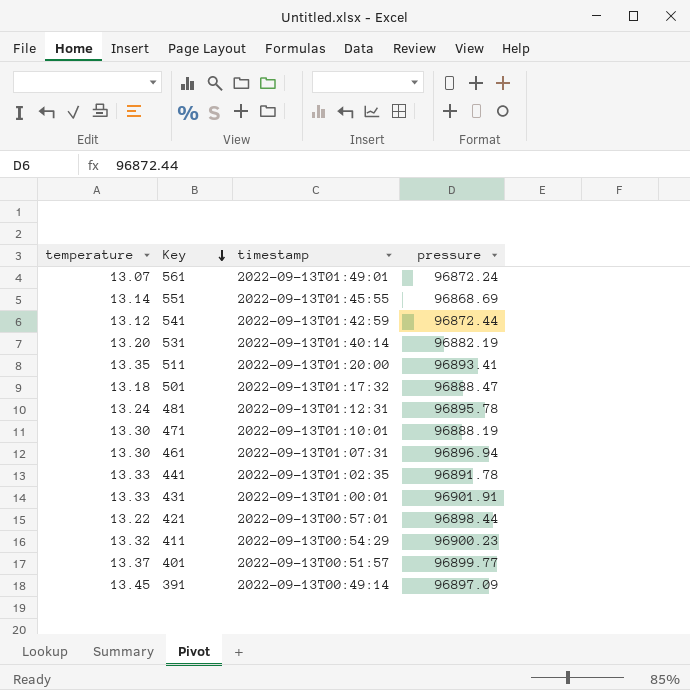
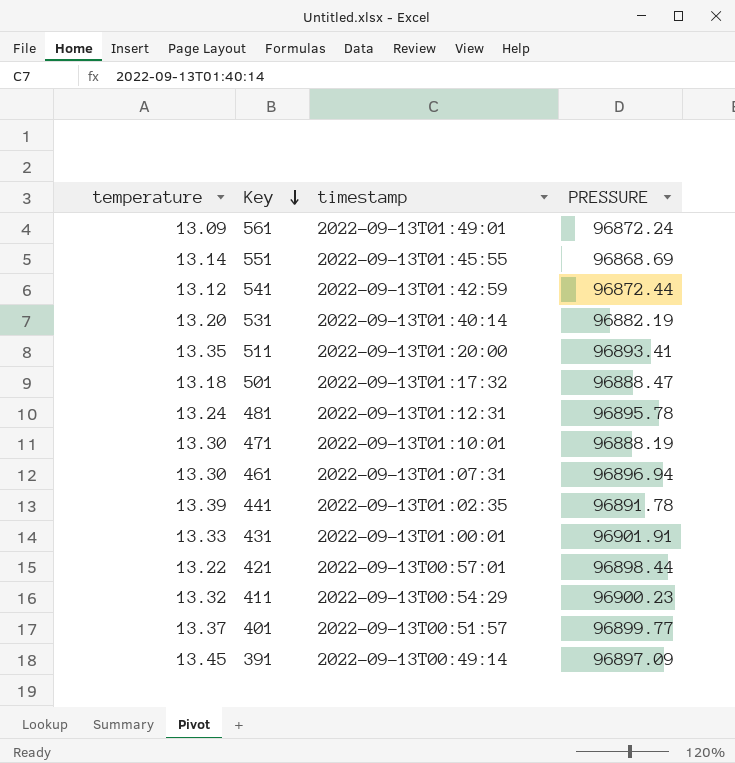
column name: pressure -> PRESSURE
561 | temperature: 13.07 -> 13.09
441 | temperature: 13.33 -> 13.39

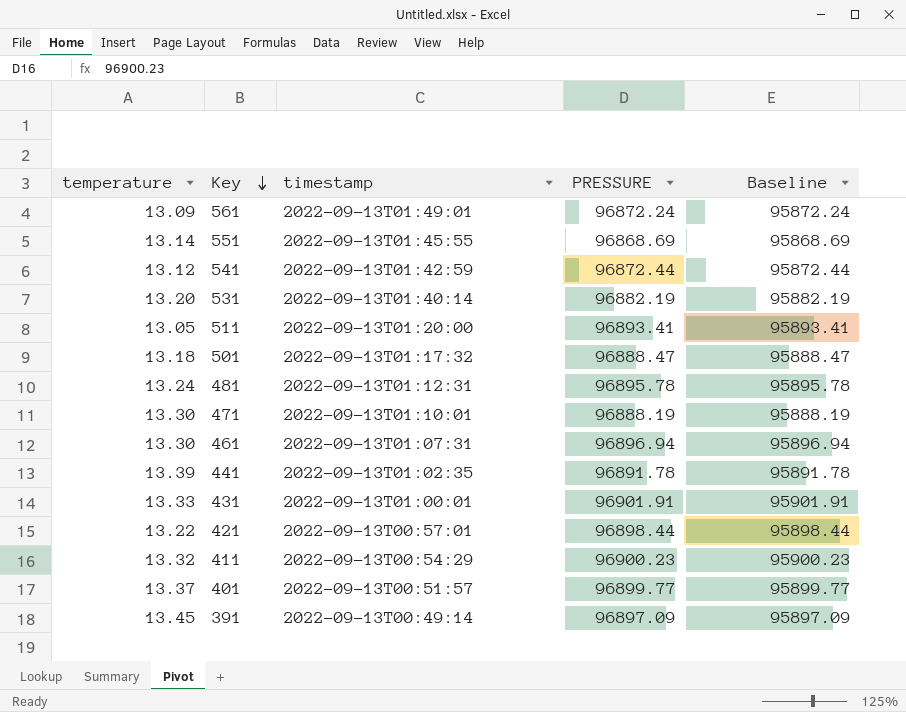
column Baseline | formula: none -> [PRESSURE] - 1000
511 | temperature: 13.35 -> 13.05

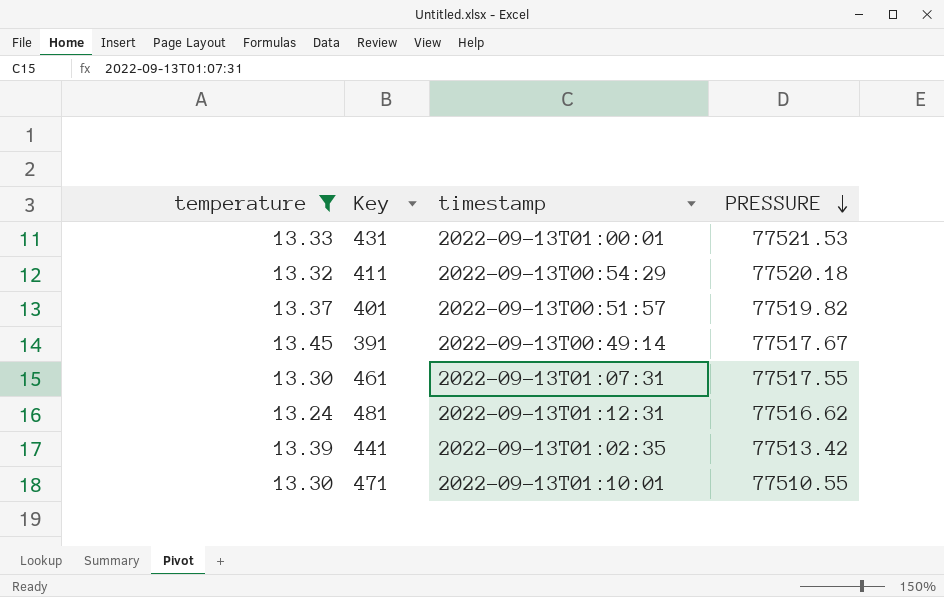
filter: none -> temperature >= 13.24
row order: Key descending -> PRESSURE descending
column Baseline | formula: [PRESSURE] - 1000 -> none
431 | PRESSURE: 96901.91 -> 77521.53
411 | PRESSURE: 96900.23 -> 77520.18
401 | PRESSURE: 96899.77 -> 77519.82
391 | PRESSURE: 96897.09 -> 77517.67
461 | PRESSURE: 96896.94 -> 77517.55
481 | PRESSURE: 96895.78 -> 77516.62
441 | PRESSURE: 96891.78 -> 77513.42
471 | PRESSURE: 96888.19 -> 77510.55

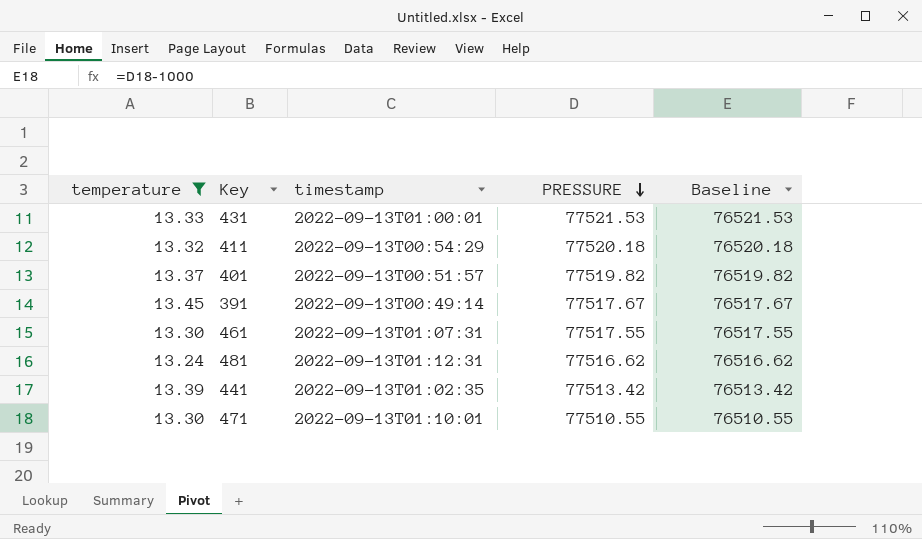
column Baseline | formula: none -> [PRESSURE] - 1000

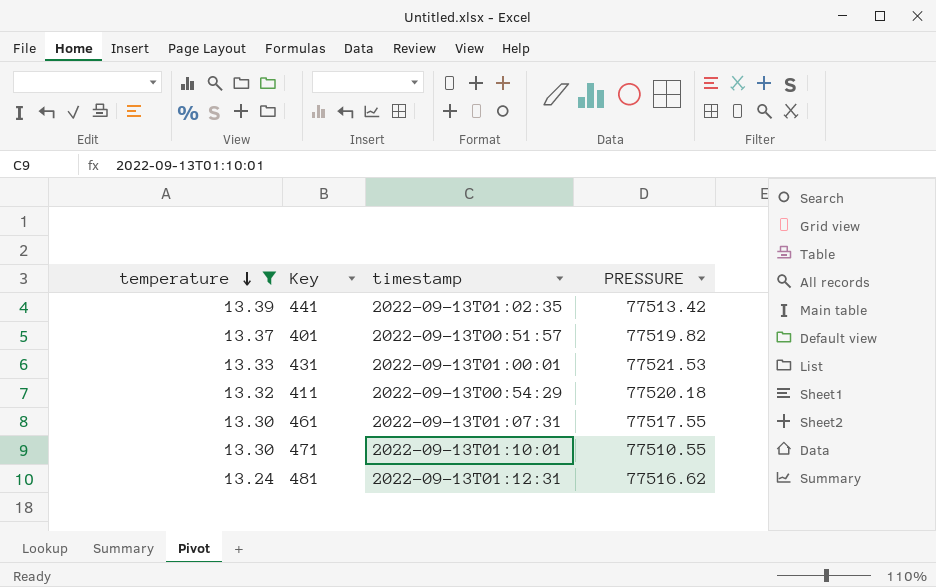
row order: PRESSURE descending -> temperature descending
column Baseline | formula: [PRESSURE] - 1000 -> none
row 391: 13.45 | 2022-09-13T00:49:14 | 77517.67 | 76517.67 -> none

